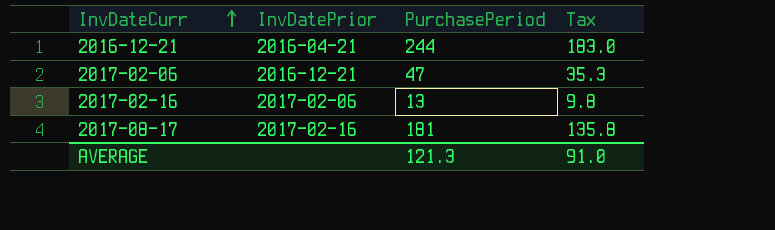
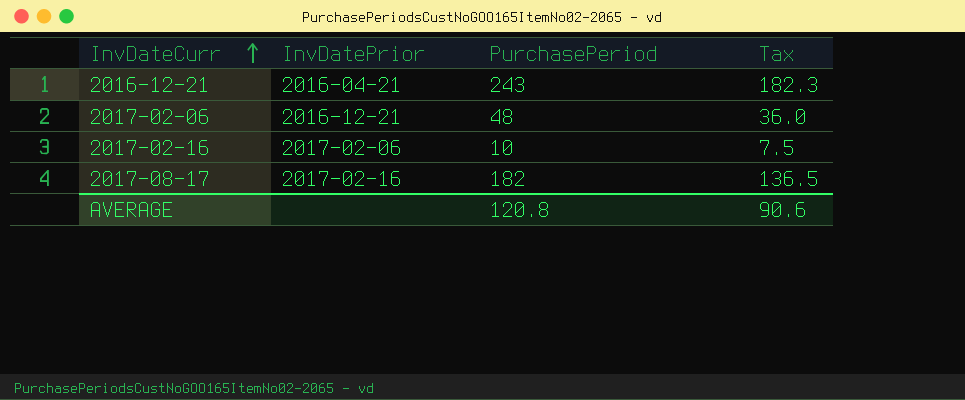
2016-12-21 | PurchasePeriod: 244 -> 243
2016-12-21 | Tax: 183.0 -> 182.3
2017-02-06 | PurchasePeriod: 47 -> 48
2017-02-06 | Tax: 35.3 -> 36.0
2017-02-16 | PurchasePeriod: 13 -> 10
2017-02-16 | Tax: 9.8 -> 7.5
2017-08-17 | PurchasePeriod: 181 -> 182
2017-08-17 | Tax: 135.8 -> 136.5
AVERAGE | PurchasePeriod: 121.3 -> 120.8
AVERAGE | Tax: 91.0 -> 90.6

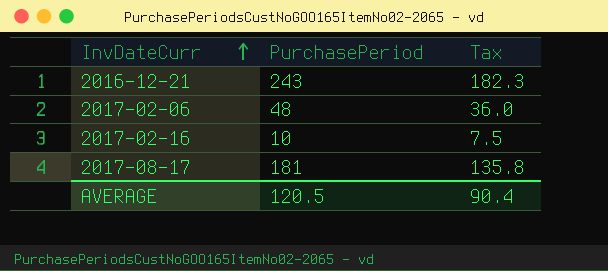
column InvDatePrior | position: 2 -> none
2017-08-17 | PurchasePeriod: 182 -> 181
2017-08-17 | Tax: 136.5 -> 135.8
AVERAGE | PurchasePeriod: 120.8 -> 120.5
AVERAGE | Tax: 90.6 -> 90.4

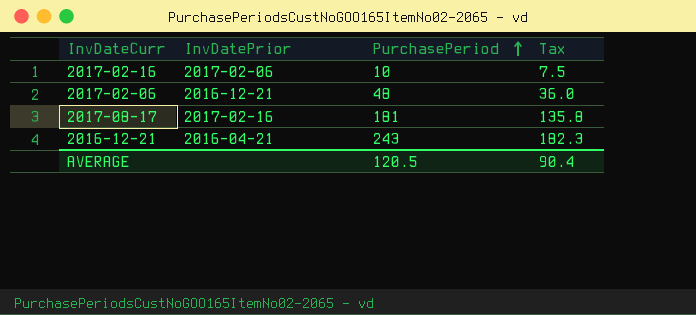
row order: InvDateCurr ascending -> PurchasePeriod ascending
column InvDatePrior | position: none -> 2

